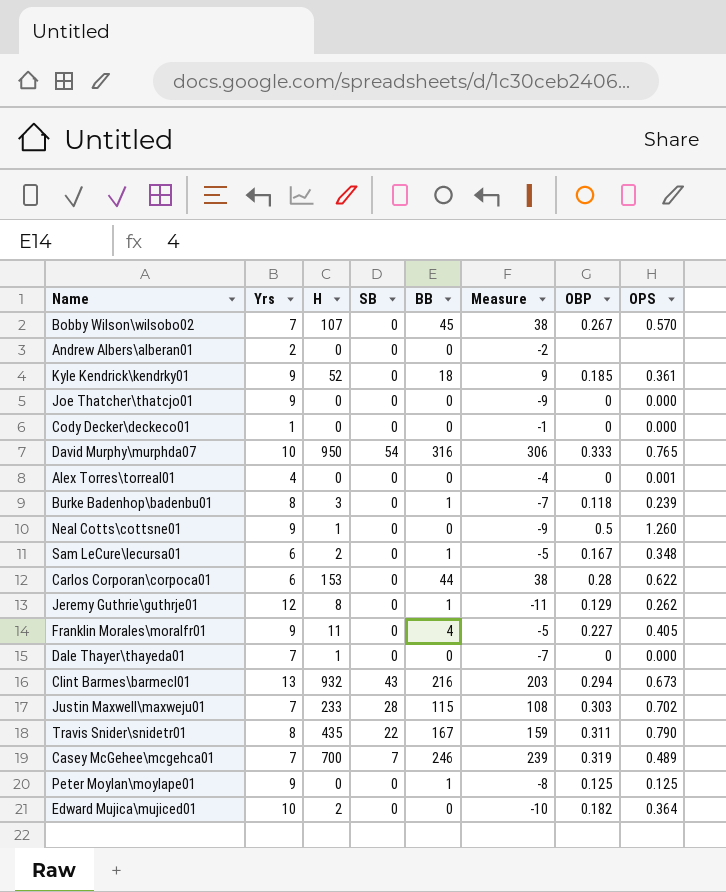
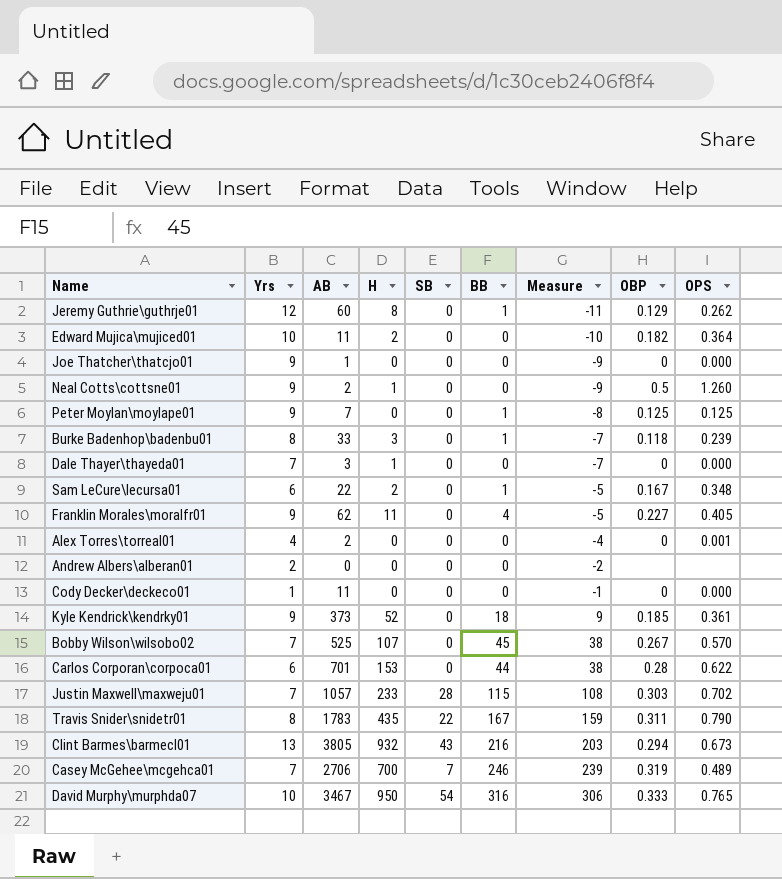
row order: none -> Measure ascending
column AB | position: none -> 3

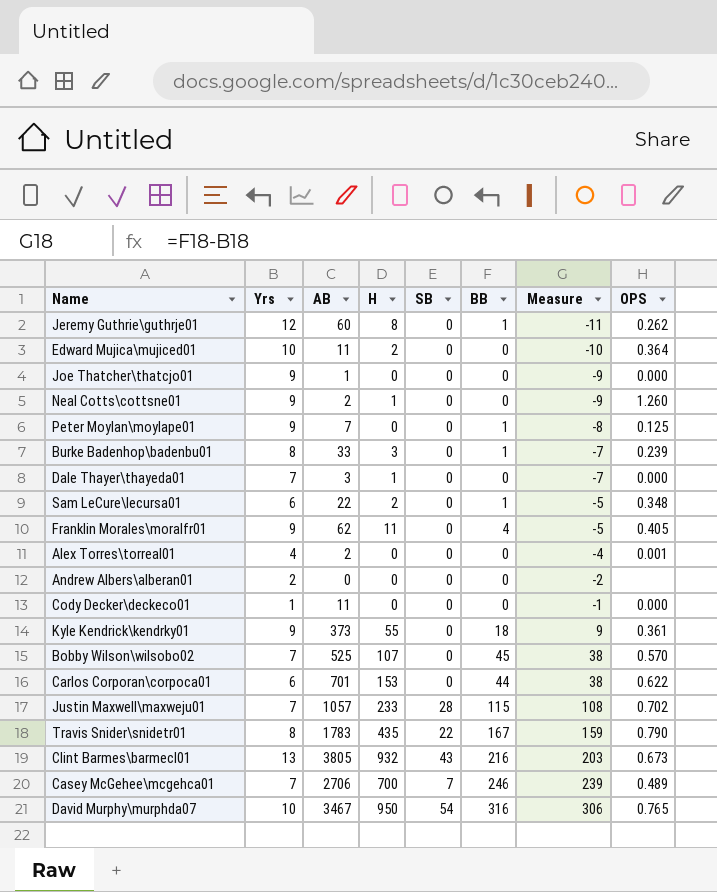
column OBP | position: 8 -> none
Kyle Kendrick\kendrky01 | H: 52 -> 55

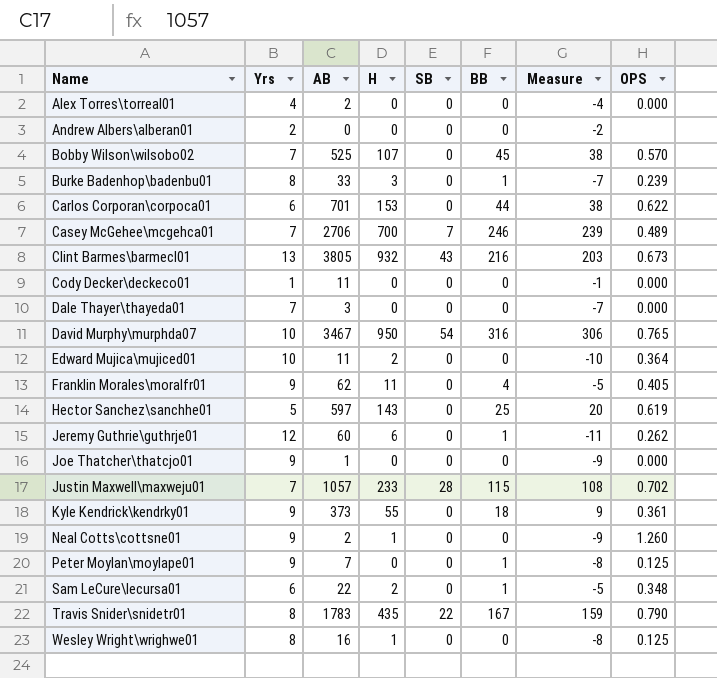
row order: Measure ascending -> Name ascending
Alex Torres\torreal01 | OPS: 0.001 -> 0.000
Dale Thayer\thayeda01 | H: 1 -> 0
row Hector Sanchez\sanchhe01: none -> 5 | 597 | 143 | 0 | 25 | 20 | 0.619
Jeremy Guthrie\guthrje01 | H: 8 -> 6
row Wesley Wright\wrighwe01: none -> 8 | 16 | 1 | 0 | 0 | -8 | 0.125

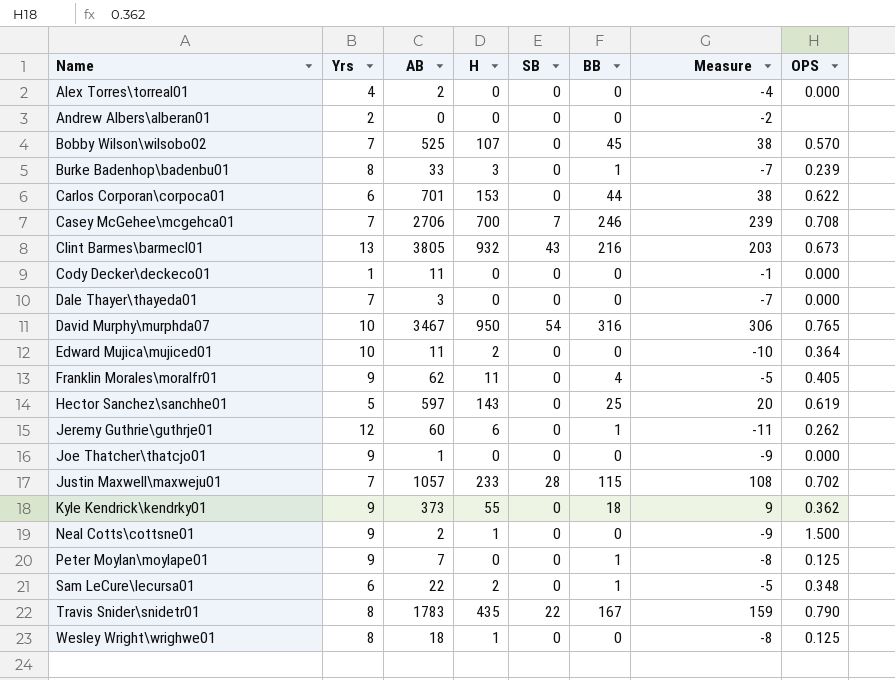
Casey McGehee\mcgehca01 | OPS: 0.489 -> 0.708
Kyle Kendrick\kendrky01 | OPS: 0.361 -> 0.362
Neal Cotts\cottsne01 | OPS: 1.260 -> 1.500
Wesley Wright\wrighwe01 | AB: 16 -> 18

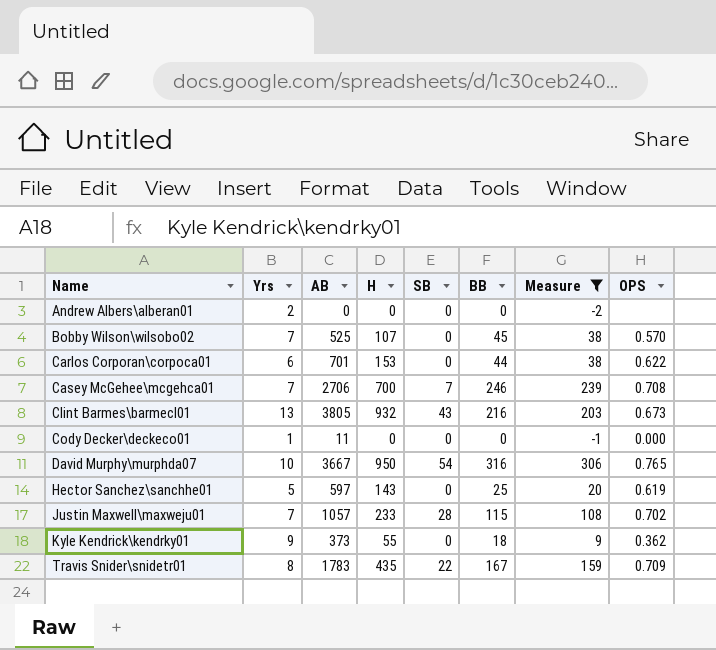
filter: none -> Measure >= -2
David Murphy\murphda07 | AB: 3467 -> 3667
Travis Snider\snidetr01 | OPS: 0.790 -> 0.709

